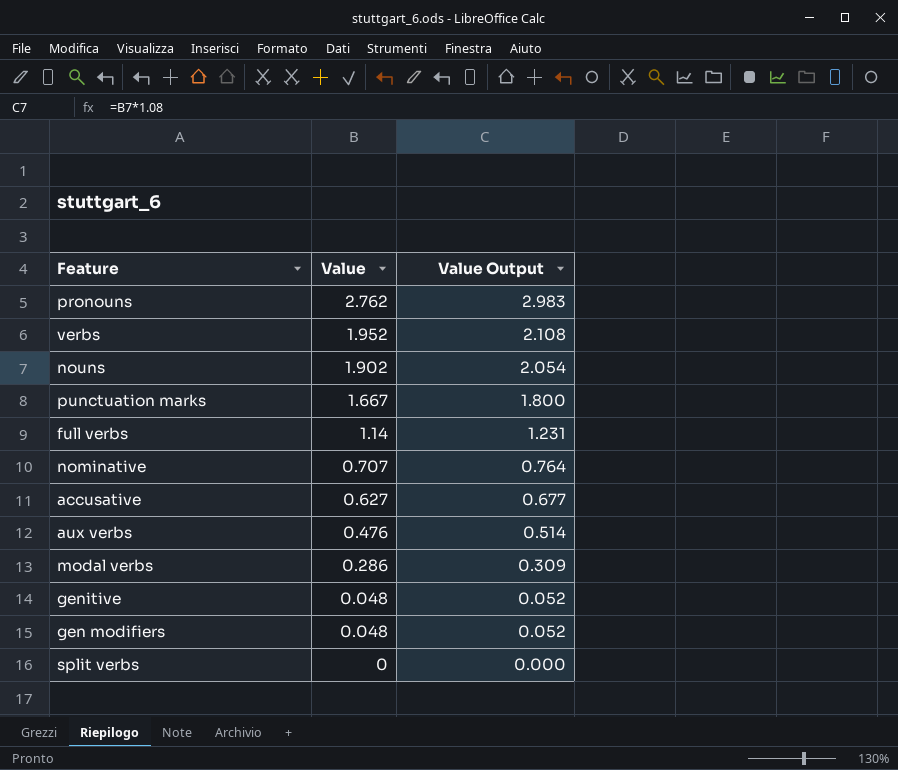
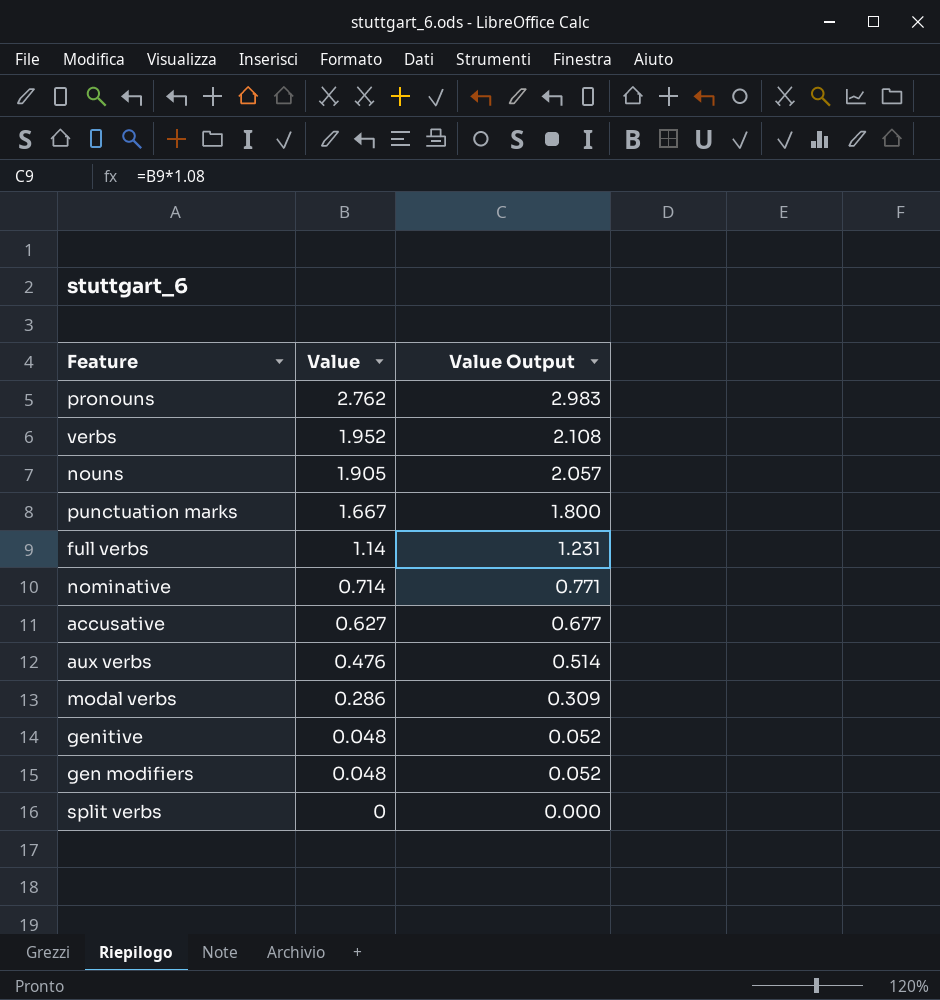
nouns | Value: 1.902 -> 1.905
nouns | Value Output: 2.054 -> 2.057
nominative | Value: 0.707 -> 0.714
nominative | Value Output: 0.764 -> 0.771

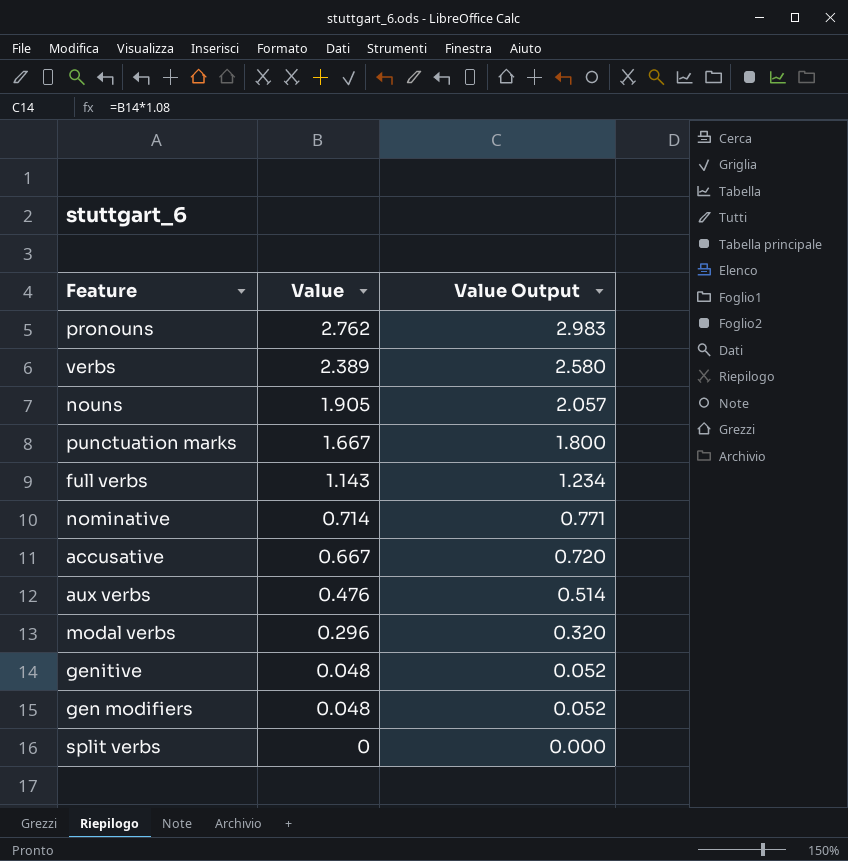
verbs | Value: 1.952 -> 2.389
verbs | Value Output: 2.108 -> 2.580
full verbs | Value: 1.14 -> 1.143
full verbs | Value Output: 1.231 -> 1.234
accusative | Value: 0.627 -> 0.667
accusative | Value Output: 0.677 -> 0.720
modal verbs | Value: 0.286 -> 0.296
modal verbs | Value Output: 0.309 -> 0.320

